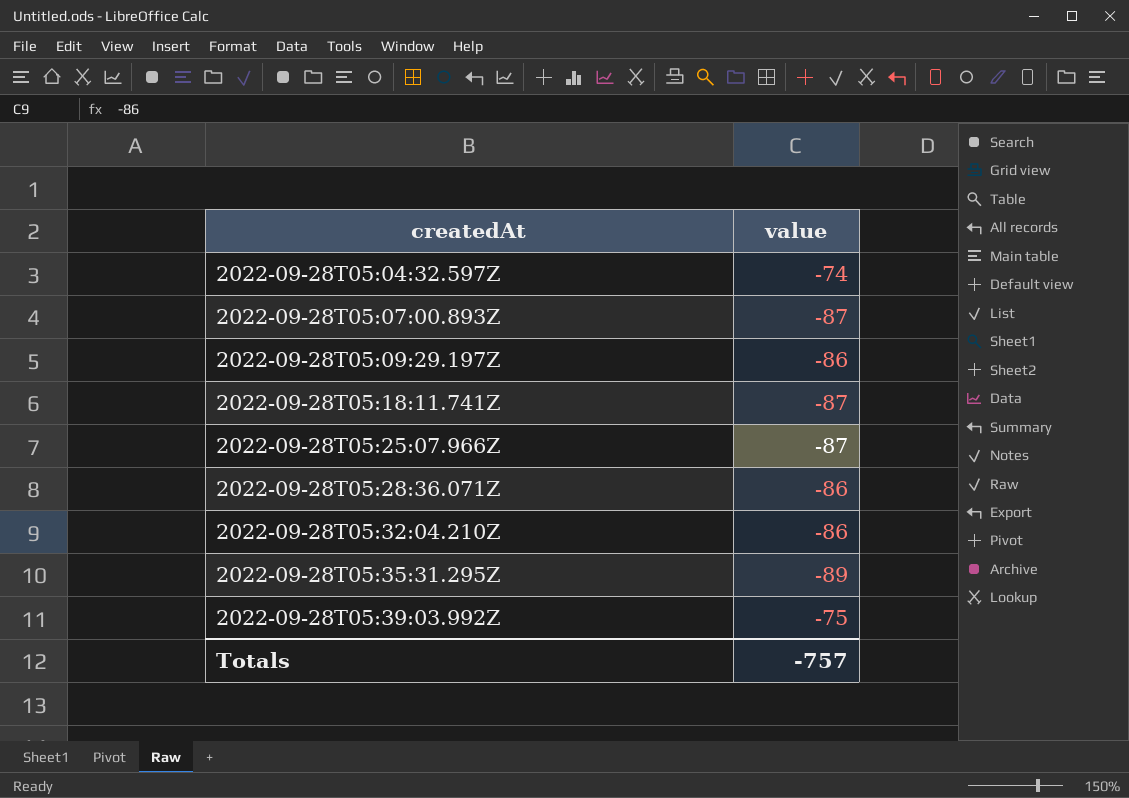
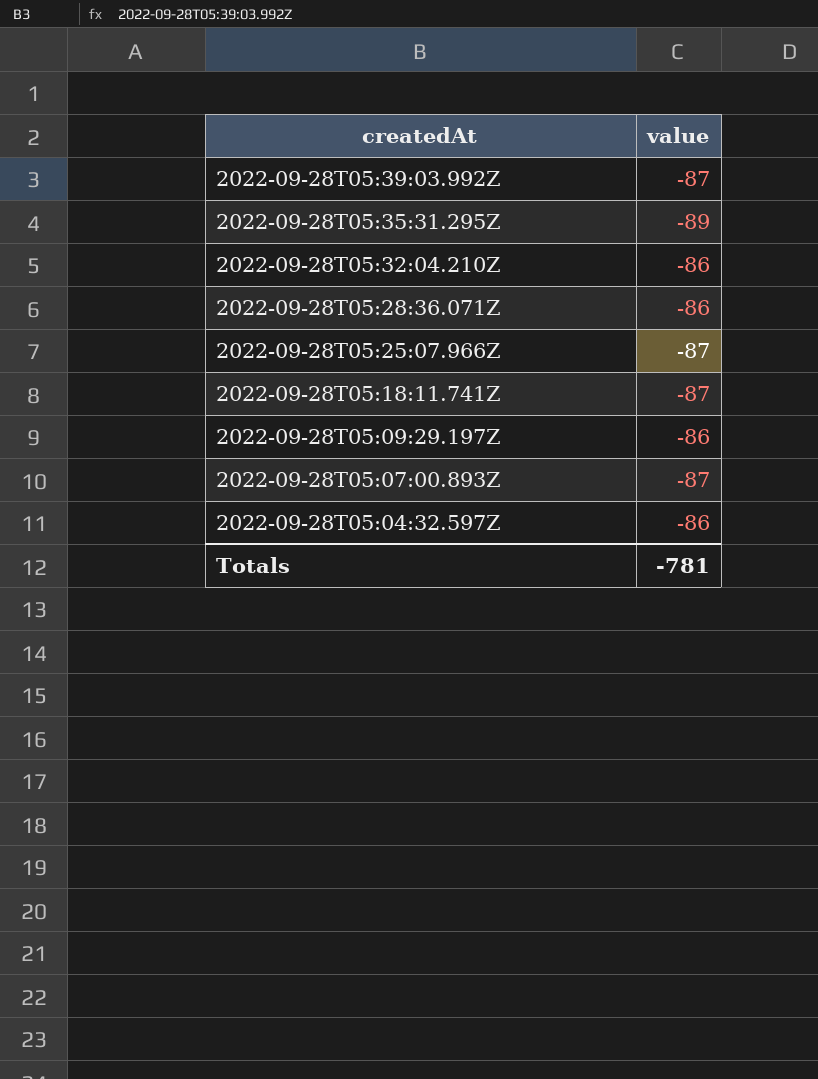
row order: createdAt ascending -> createdAt descending
2022-09-28T05:39:03.992Z | value: -75 -> -87
2022-09-28T05:04:32.597Z | value: -74 -> -86
Totals | value: -757 -> -781

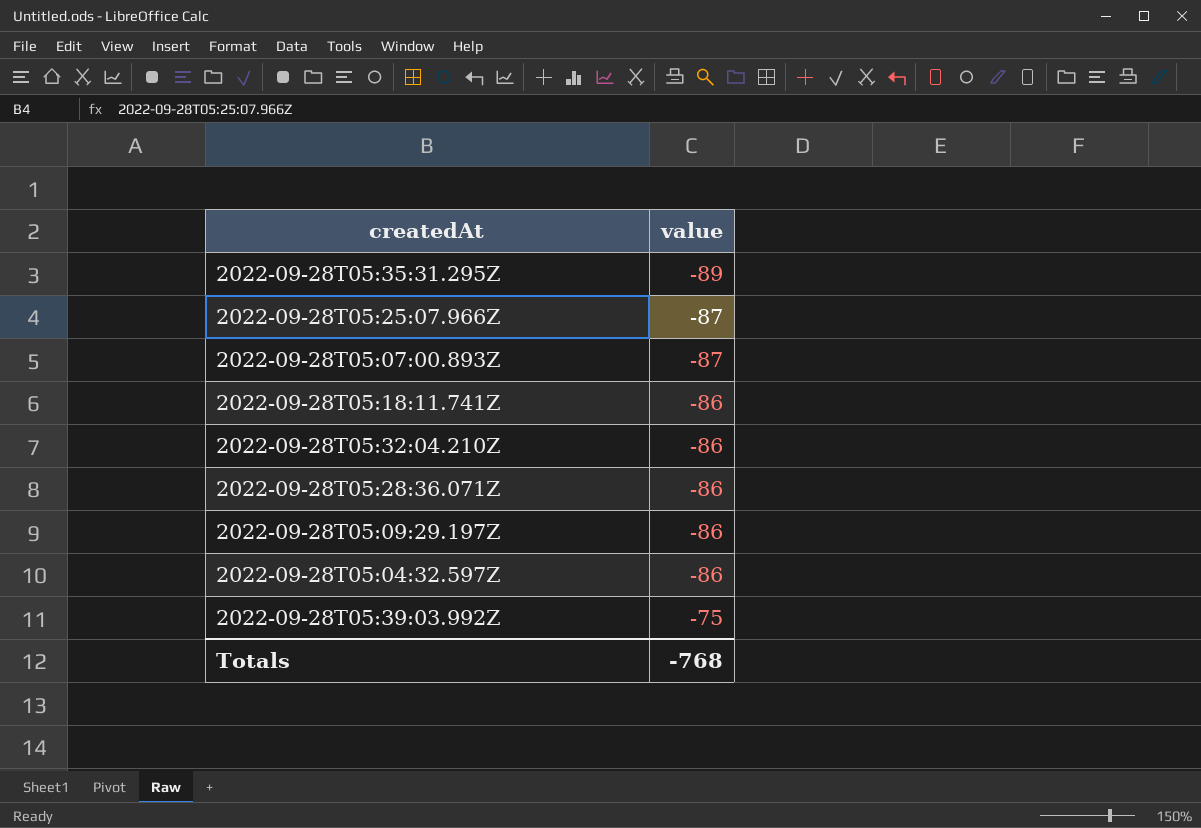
row order: createdAt descending -> value ascending
2022-09-28T05:18:11.741Z | value: -87 -> -86
2022-09-28T05:39:03.992Z | value: -87 -> -75
Totals | value: -781 -> -768

